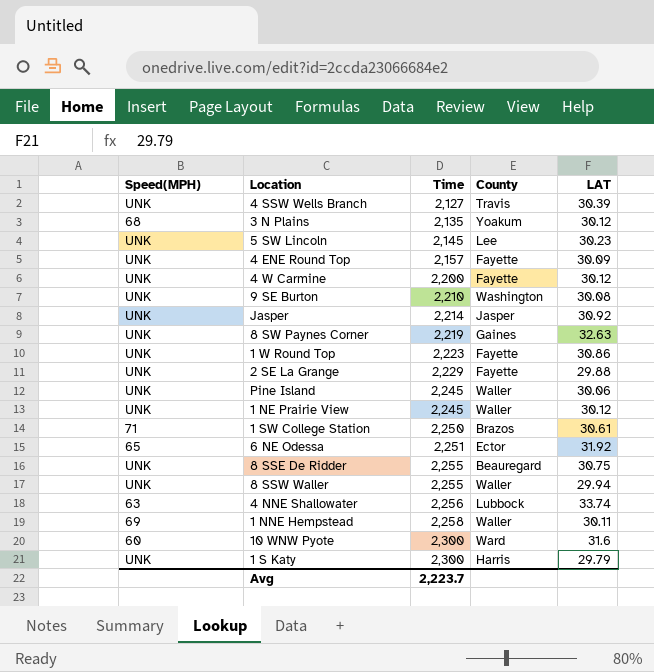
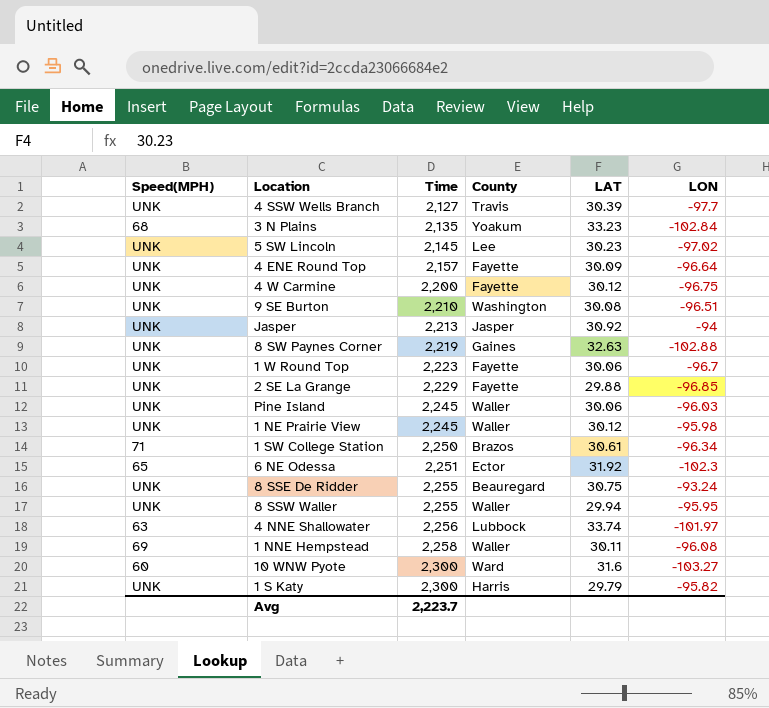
column LON | position: none -> 6
3 N Plains | LAT: 30.12 -> 33.23
Jasper | Time: 2,214 -> 2,213
1 W Round Top | LAT: 30.86 -> 30.06

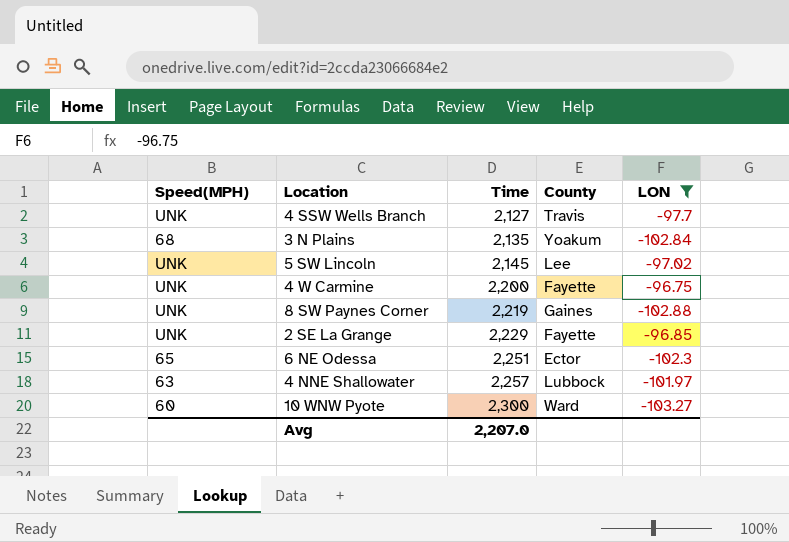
filter: none -> LON <= -96.75
column LAT | position: 5 -> none
4 NNE Shallowater | Time: 2,256 -> 2,257
Avg | Time: 2,223.7 -> 2,207.0

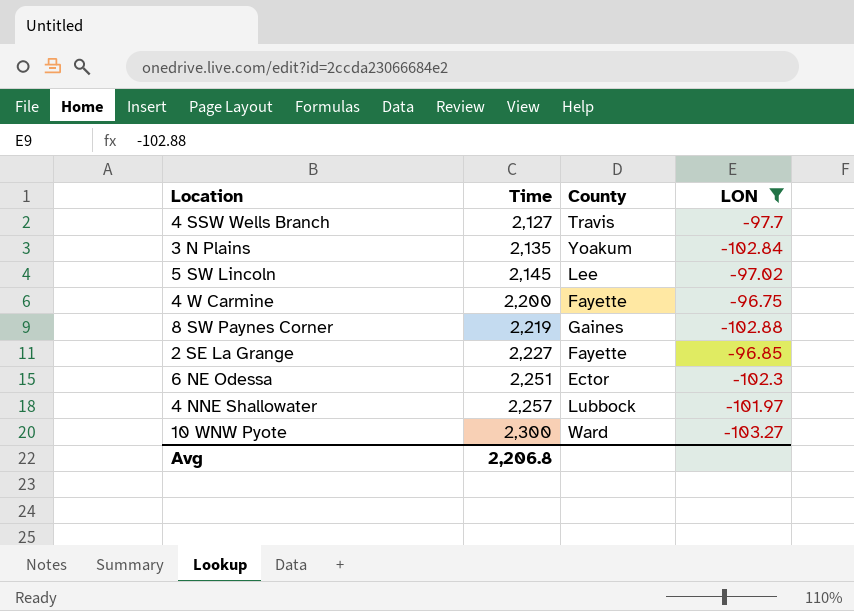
column Speed(MPH) | position: 1 -> none
2 SE La Grange | Time: 2,229 -> 2,227
Avg | Time: 2,207.0 -> 2,206.8

